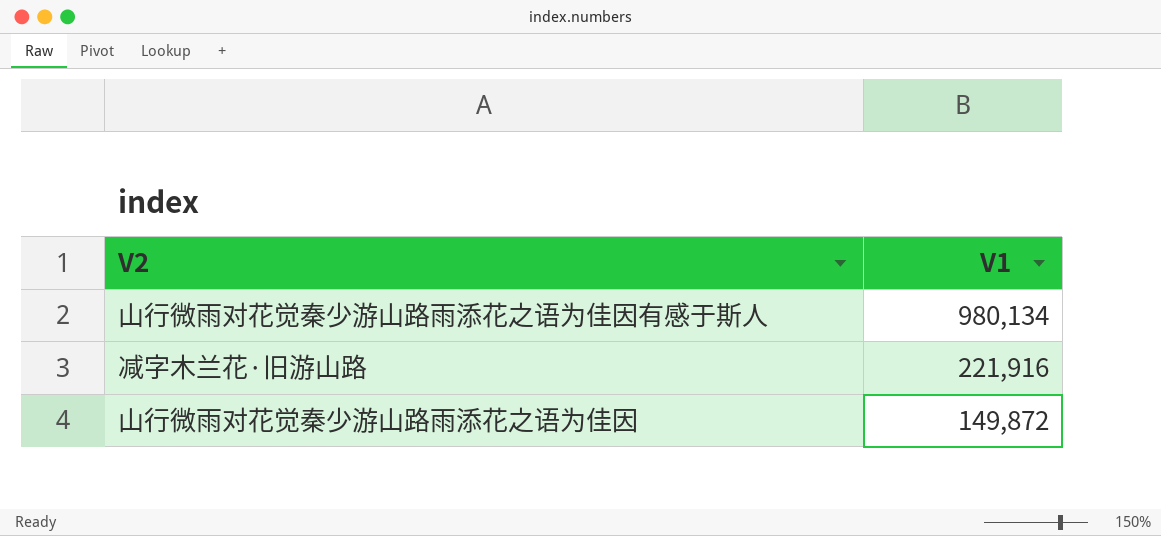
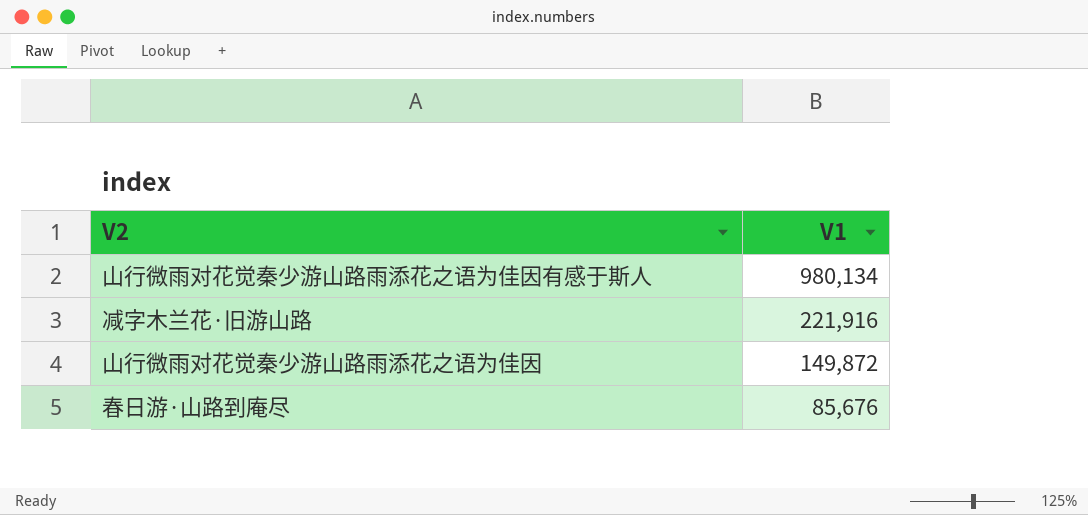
row 春日游·山路到庵尽: none -> 85,676

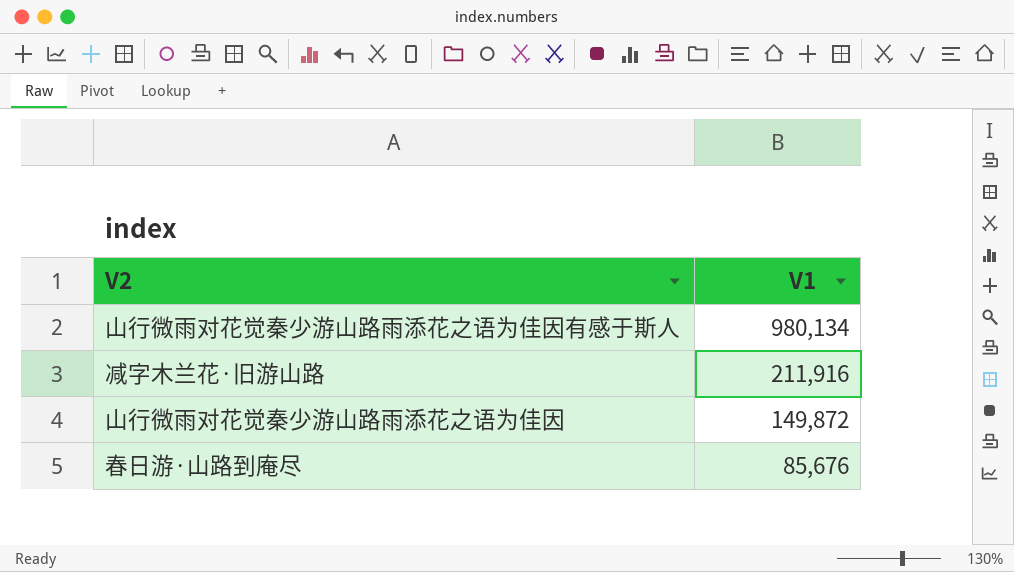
减字木兰花·旧游山路 | V1: 221,916 -> 211,916

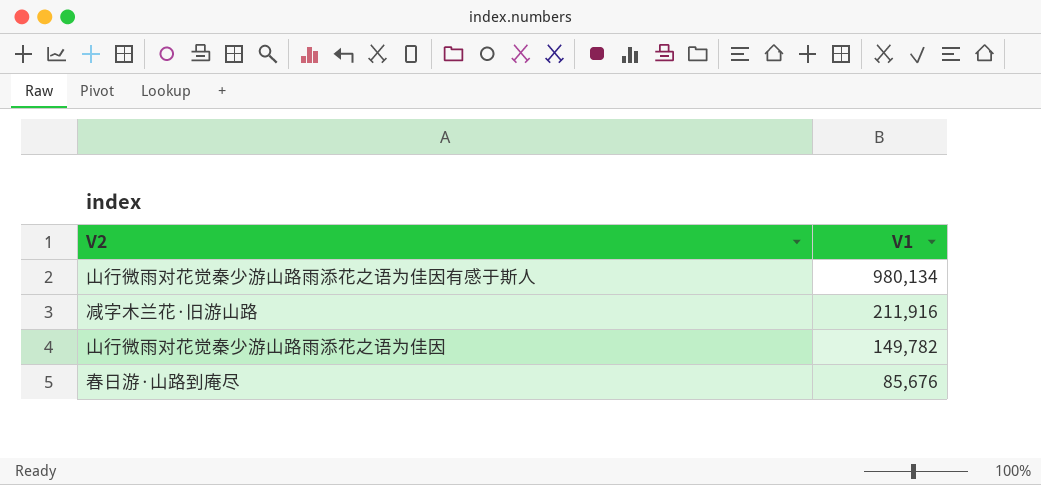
山行微雨对花觉秦少游山路雨添花之语为佳因 | V1: 149,872 -> 149,782

